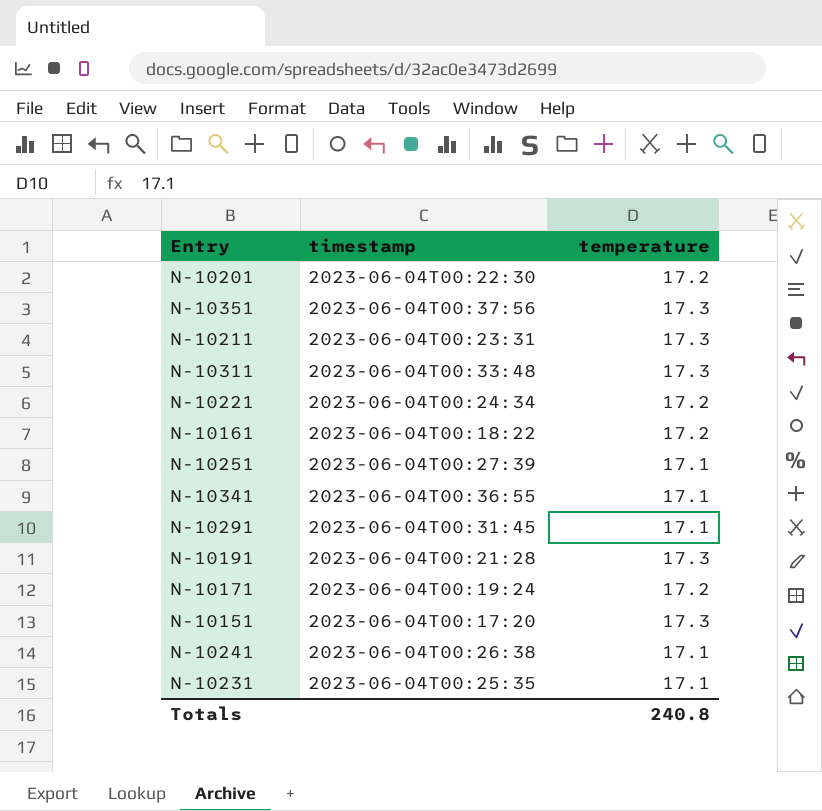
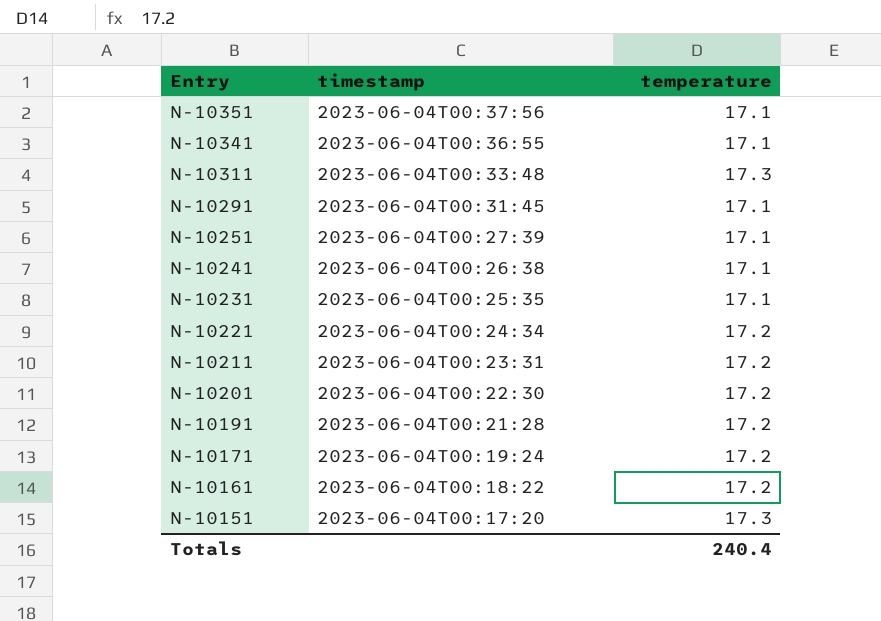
row order: none -> Entry descending
N-10351 | temperature: 17.3 -> 17.1
N-10211 | temperature: 17.3 -> 17.2
N-10191 | temperature: 17.3 -> 17.2
Totals | temperature: 240.8 -> 240.4

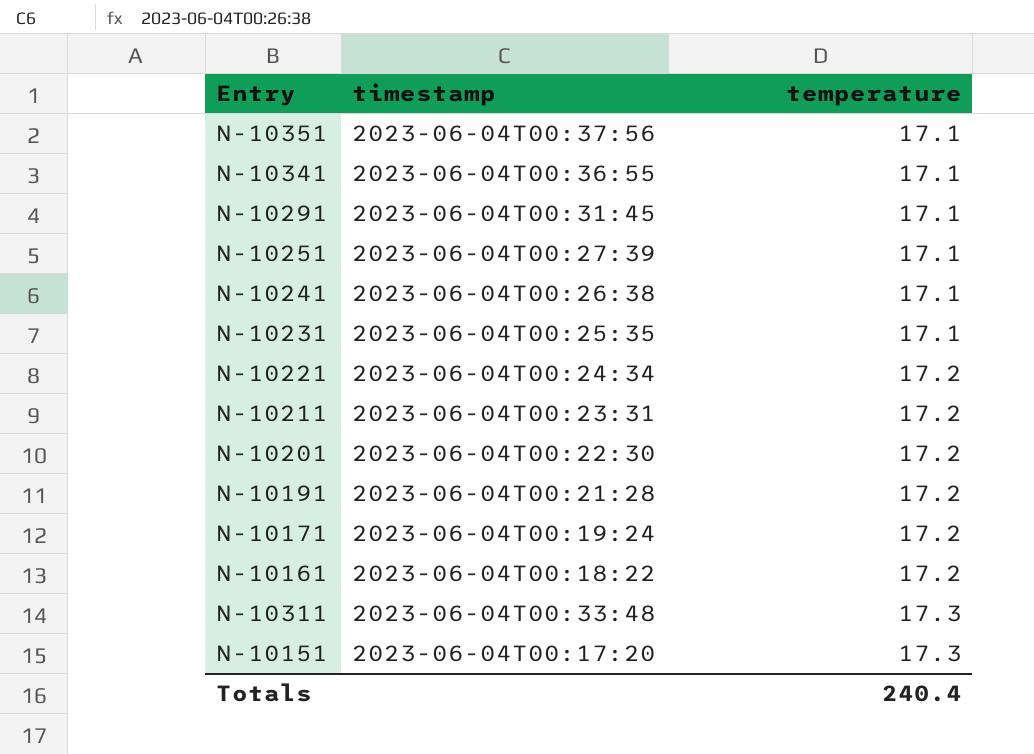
row order: Entry descending -> temperature ascending

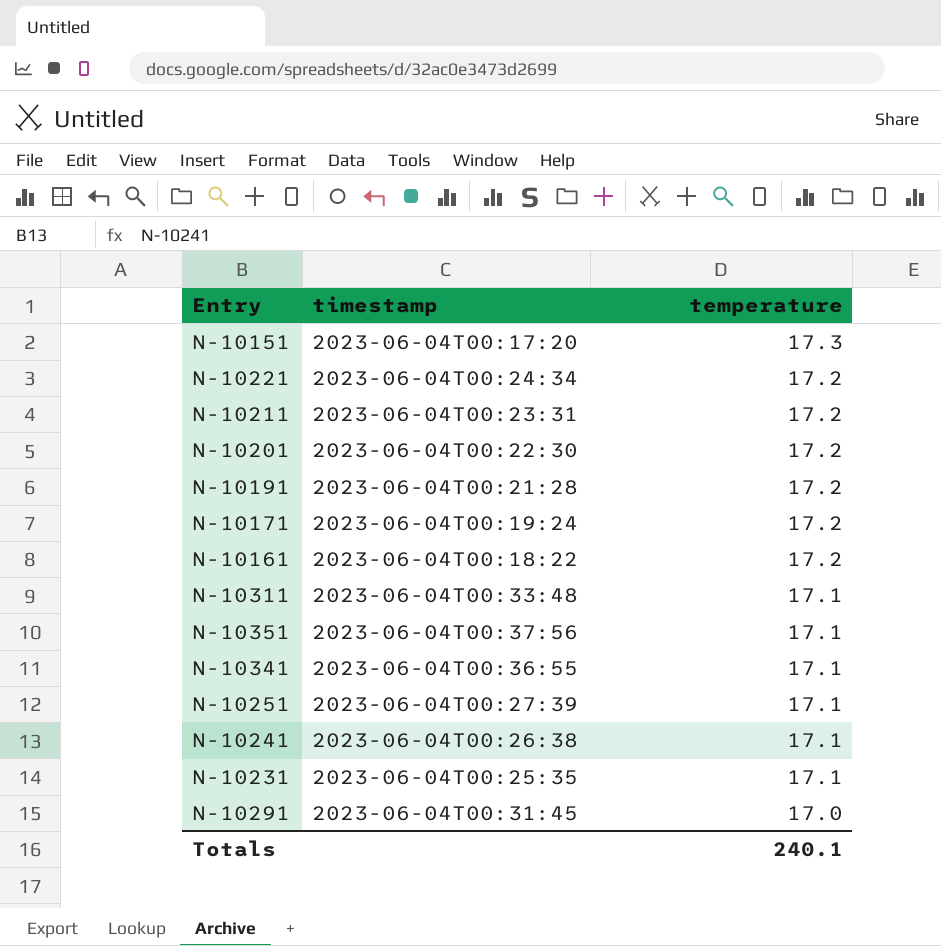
row order: temperature ascending -> temperature descending
N-10311 | temperature: 17.3 -> 17.1
N-10291 | temperature: 17.1 -> 17.0
Totals | temperature: 240.4 -> 240.1

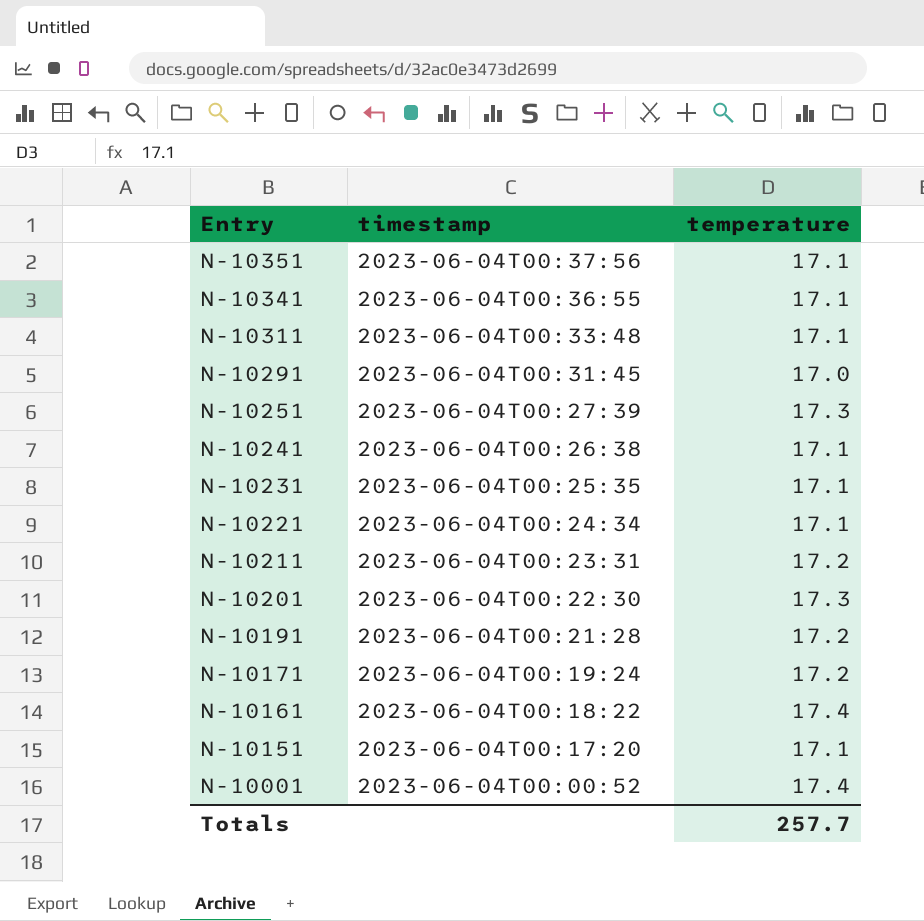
row order: temperature descending -> Entry descending
N-10251 | temperature: 17.1 -> 17.3
N-10221 | temperature: 17.2 -> 17.1
N-10201 | temperature: 17.2 -> 17.3
N-10161 | temperature: 17.2 -> 17.4
N-10151 | temperature: 17.3 -> 17.1
row N-10001: none -> 2023-06-04T00:00:52 | 17.4
Totals | temperature: 240.1 -> 257.7

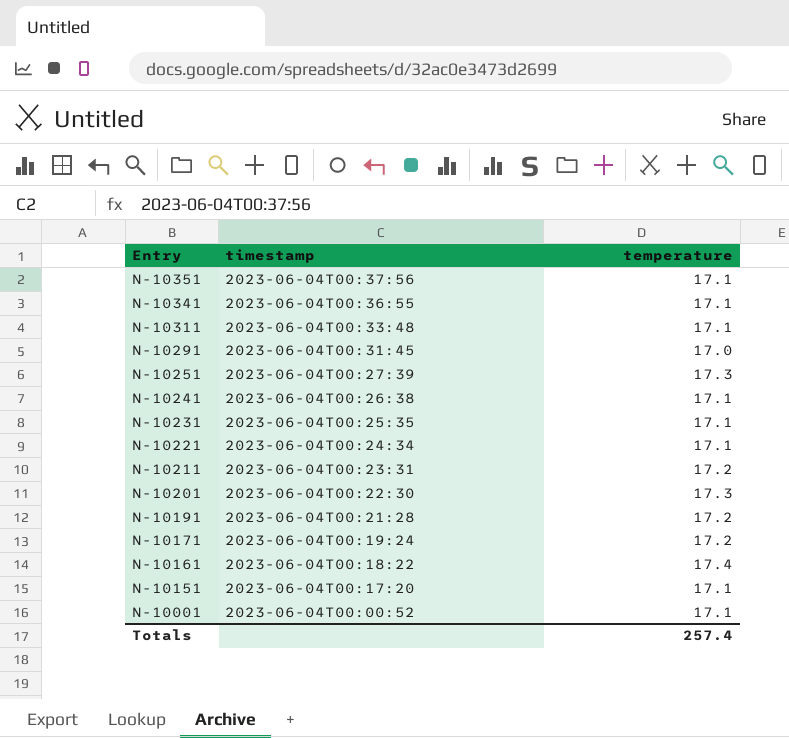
N-10001 | temperature: 17.4 -> 17.1
Totals | temperature: 257.7 -> 257.4

